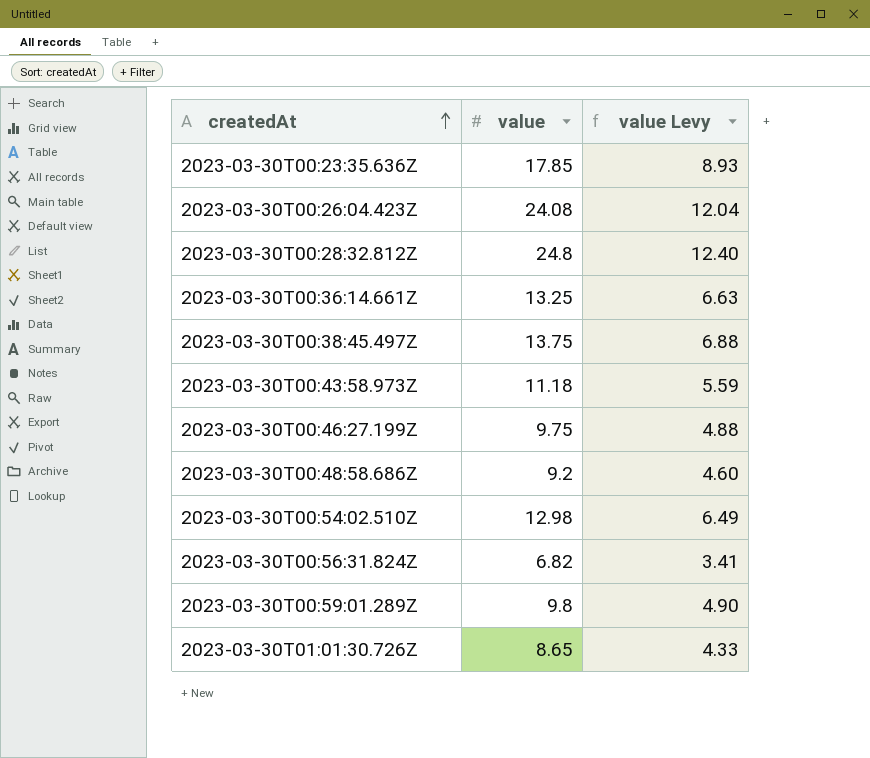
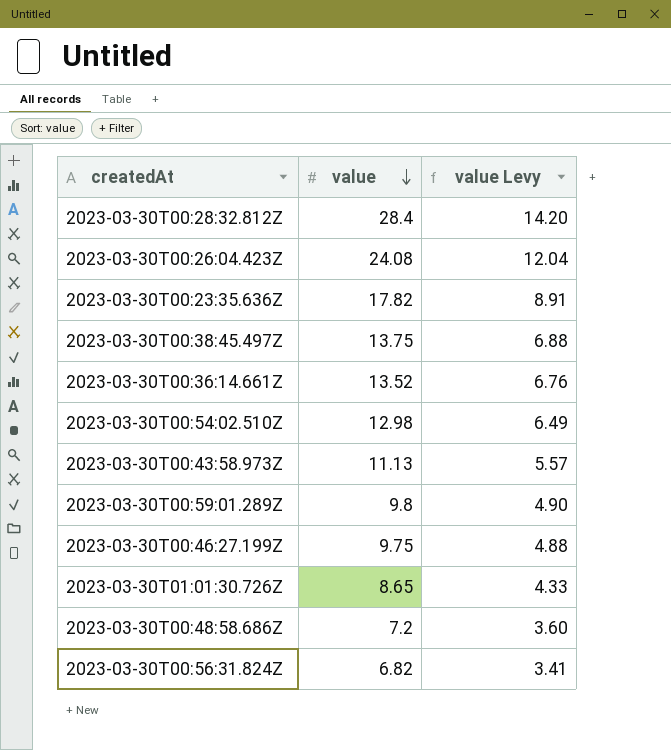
row order: createdAt ascending -> value descending
2023-03-30T00:28:32.812Z | value: 24.8 -> 28.4
2023-03-30T00:28:32.812Z | value Levy: 12.40 -> 14.20
2023-03-30T00:23:35.636Z | value: 17.85 -> 17.82
2023-03-30T00:23:35.636Z | value Levy: 8.93 -> 8.91
2023-03-30T00:36:14.661Z | value: 13.25 -> 13.52
2023-03-30T00:36:14.661Z | value Levy: 6.63 -> 6.76
2023-03-30T00:43:58.973Z | value: 11.18 -> 11.13
2023-03-30T00:43:58.973Z | value Levy: 5.59 -> 5.57
2023-03-30T00:48:58.686Z | value: 9.2 -> 7.2
2023-03-30T00:48:58.686Z | value Levy: 4.60 -> 3.60

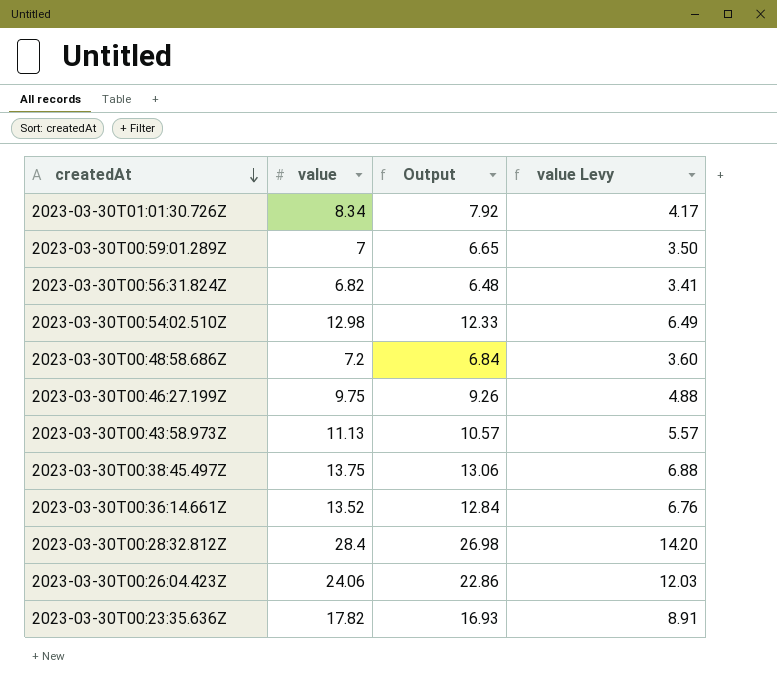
row order: value descending -> createdAt descending
column Output | formula: none -> [value] * 0.95
2023-03-30T01:01:30.726Z | value: 8.65 -> 8.34
2023-03-30T01:01:30.726Z | value Levy: 4.33 -> 4.17
2023-03-30T00:59:01.289Z | value: 9.8 -> 7
2023-03-30T00:59:01.289Z | value Levy: 4.90 -> 3.50
2023-03-30T00:26:04.423Z | value: 24.08 -> 24.06
2023-03-30T00:26:04.423Z | value Levy: 12.04 -> 12.03

